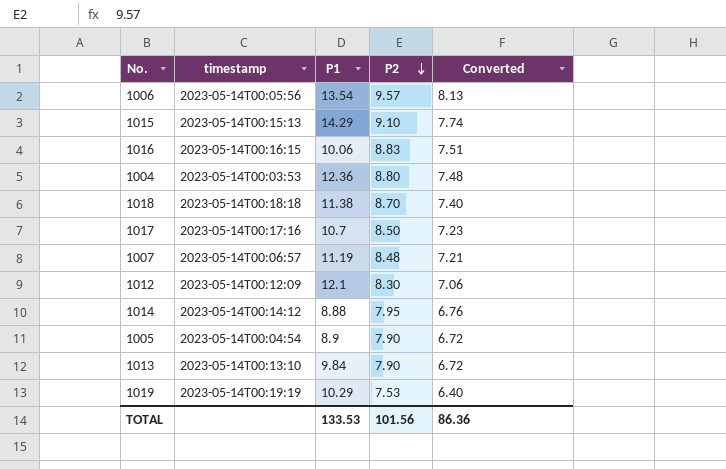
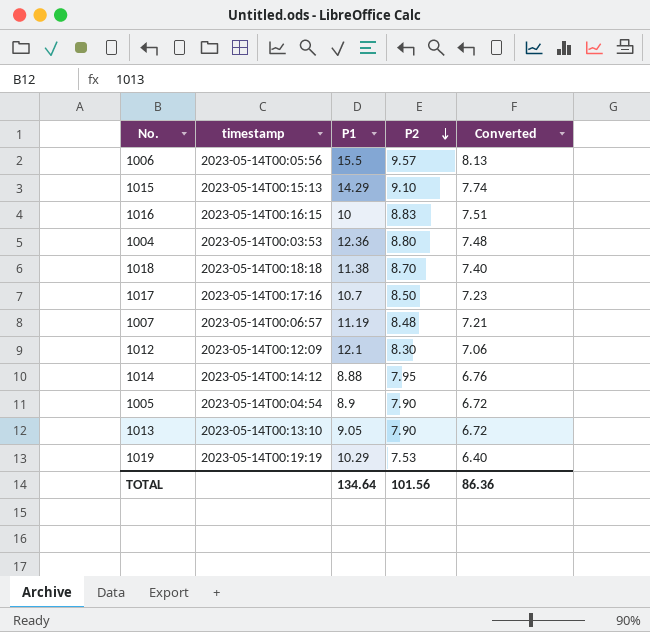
1006 | P1: 13.54 -> 15.5
1016 | P1: 10.06 -> 10
1013 | P1: 9.84 -> 9.05
TOTAL | P1: 133.53 -> 134.64

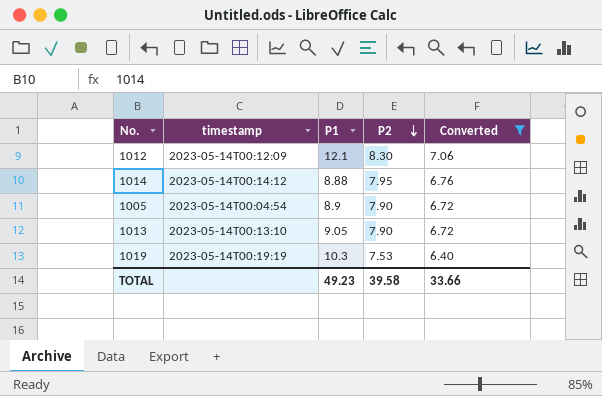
filter: none -> Converted <= 7.06
1019 | P1: 10.29 -> 10.3
TOTAL | P1: 134.64 -> 49.23
TOTAL | P2: 101.56 -> 39.58
TOTAL | Converted: 86.36 -> 33.66

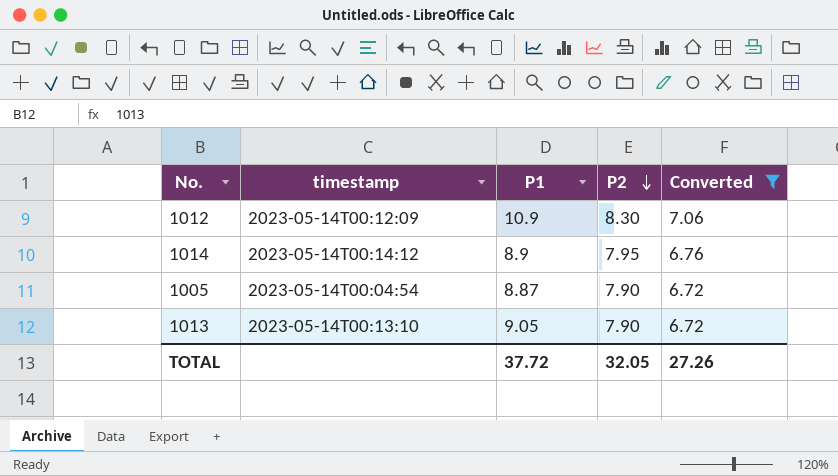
row 1019: 2023-05-14T00:19:19 | 10.3 | 7.53 | 6.40 -> none
1012 | P1: 12.1 -> 10.9
1014 | P1: 8.88 -> 8.9
1005 | P1: 8.9 -> 8.87
TOTAL | P1: 49.23 -> 37.72
TOTAL | P2: 39.58 -> 32.05
TOTAL | Converted: 33.66 -> 27.26

